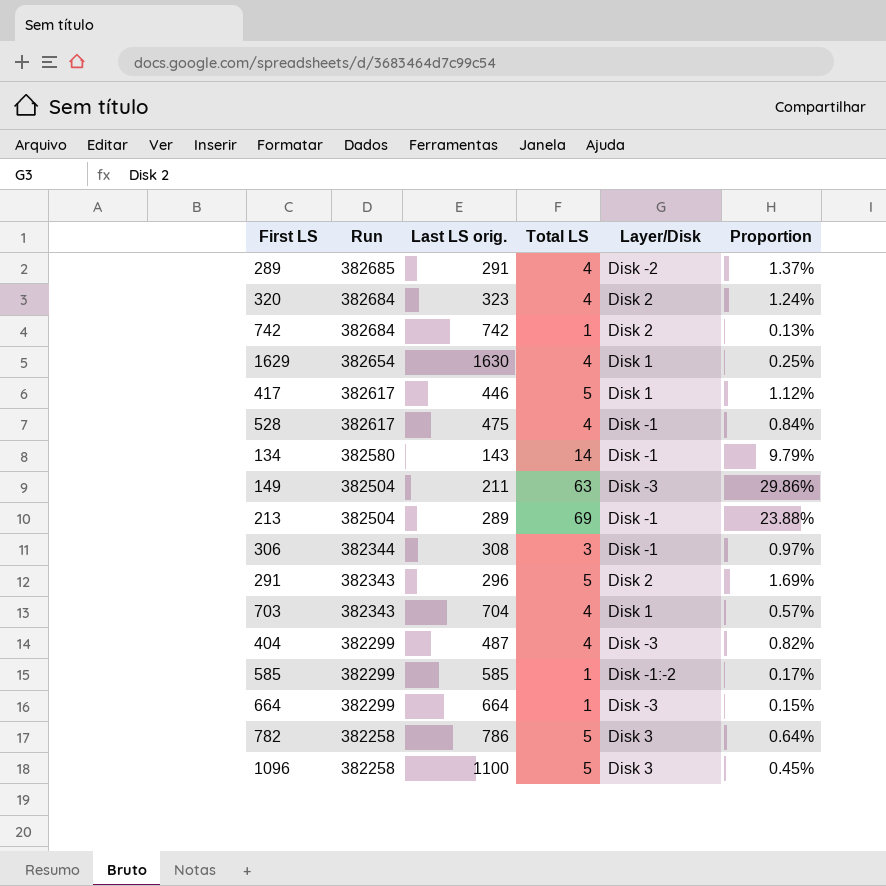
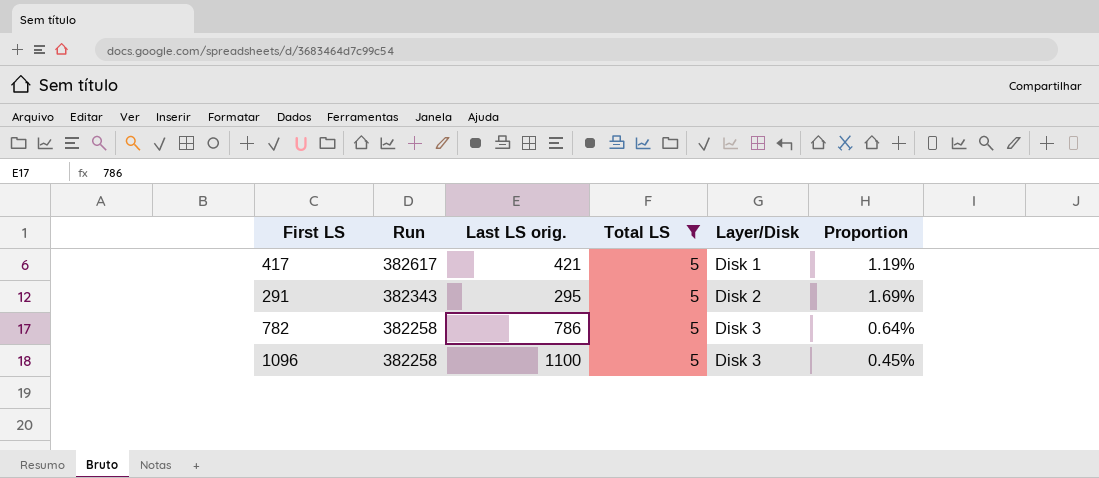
filter: none -> Total LS = 5
417 | Last LS orig.: 446 -> 421
417 | Proportion: 1.12% -> 1.19%
291 | Last LS orig.: 296 -> 295

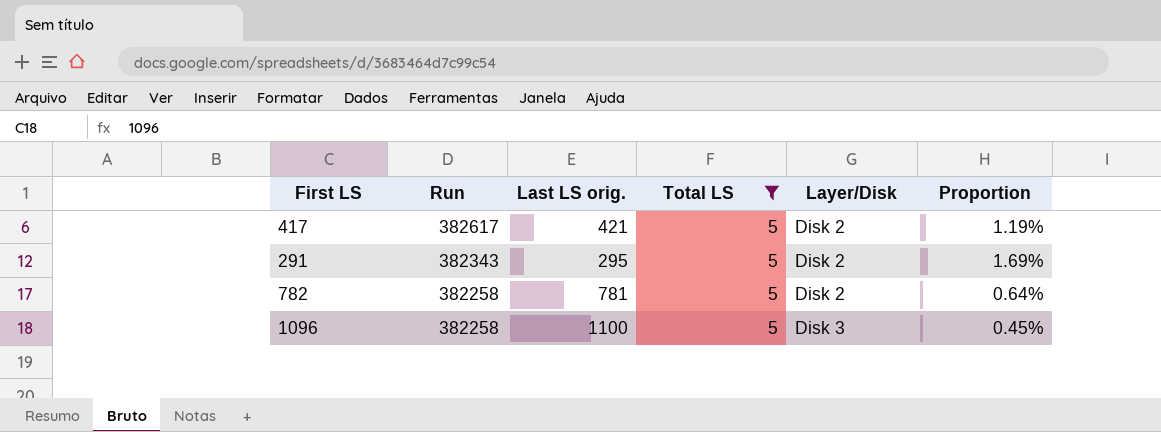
417 | Layer/Disk: Disk 1 -> Disk 2
782 | Last LS orig.: 786 -> 781
782 | Layer/Disk: Disk 3 -> Disk 2

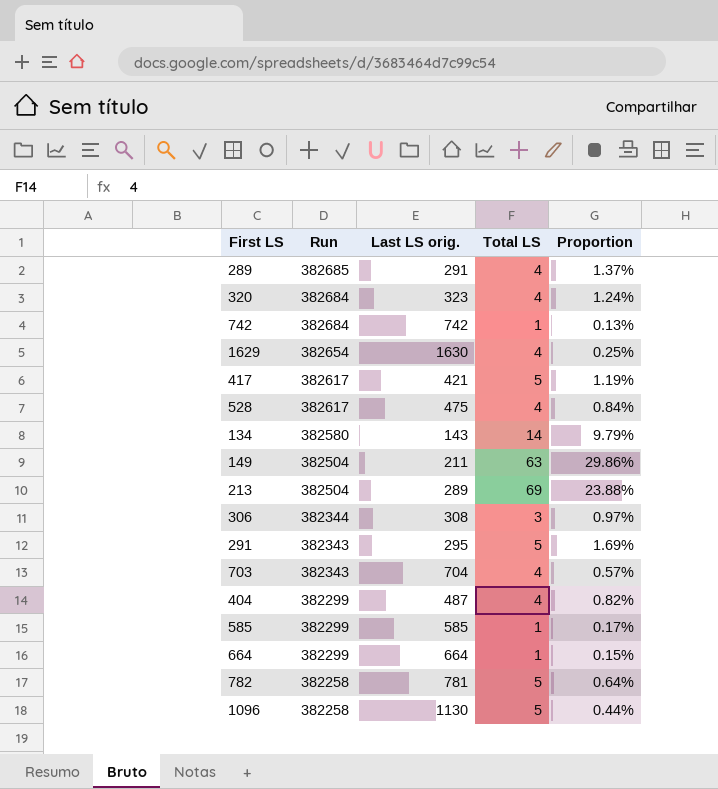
filter: Total LS = 5 -> none
column Layer/Disk | position: 5 -> none
1096 | Last LS orig.: 1100 -> 1130
1096 | Proportion: 0.45% -> 0.44%

